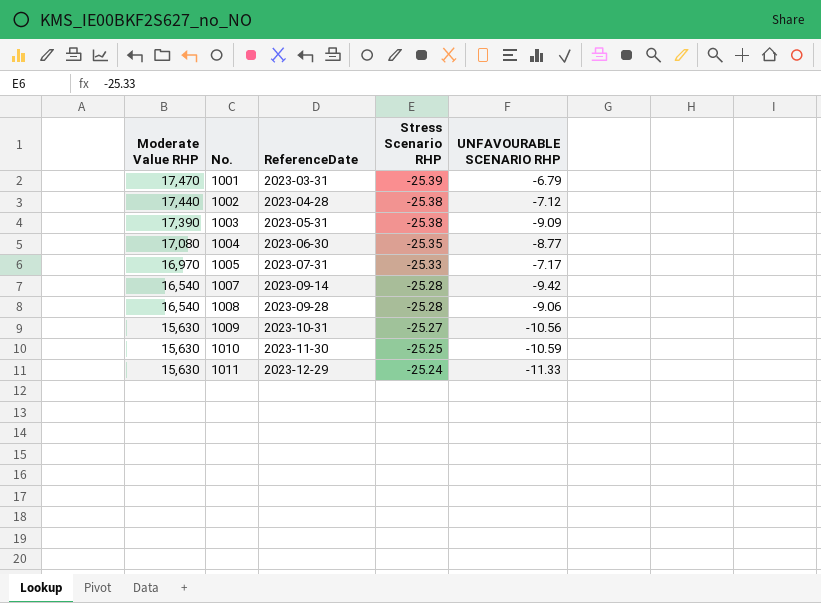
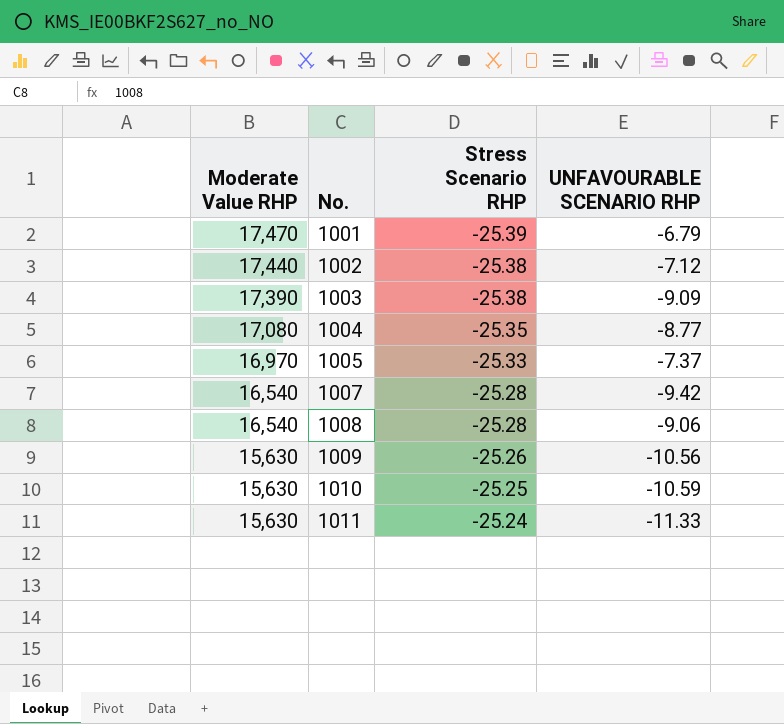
column ReferenceDate | position: 3 -> none
1005 | UNFAVOURABLE SCENARIO RHP: -7.17 -> -7.37
1009 | Stress Scenario RHP: -25.27 -> -25.26

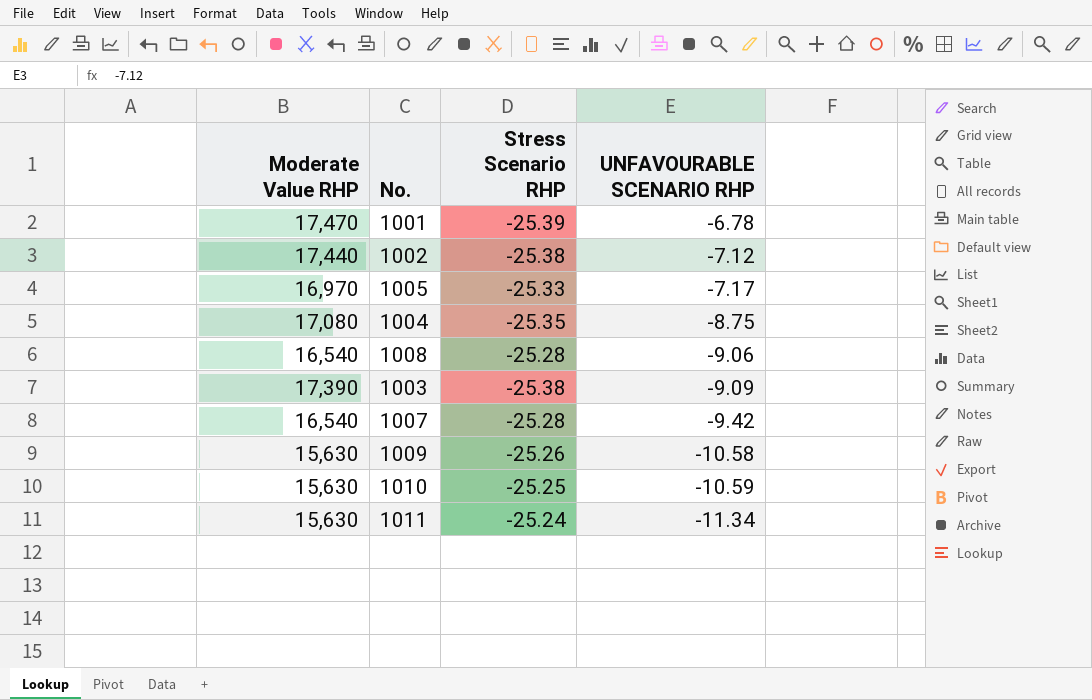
row order: Moderate Value RHP descending -> UNFAVOURABLE SCENARIO RHP descending
1001 | UNFAVOURABLE SCENARIO RHP: -6.79 -> -6.78
1005 | UNFAVOURABLE SCENARIO RHP: -7.37 -> -7.17
1004 | UNFAVOURABLE SCENARIO RHP: -8.77 -> -8.75
1009 | UNFAVOURABLE SCENARIO RHP: -10.56 -> -10.58
1011 | UNFAVOURABLE SCENARIO RHP: -11.33 -> -11.34

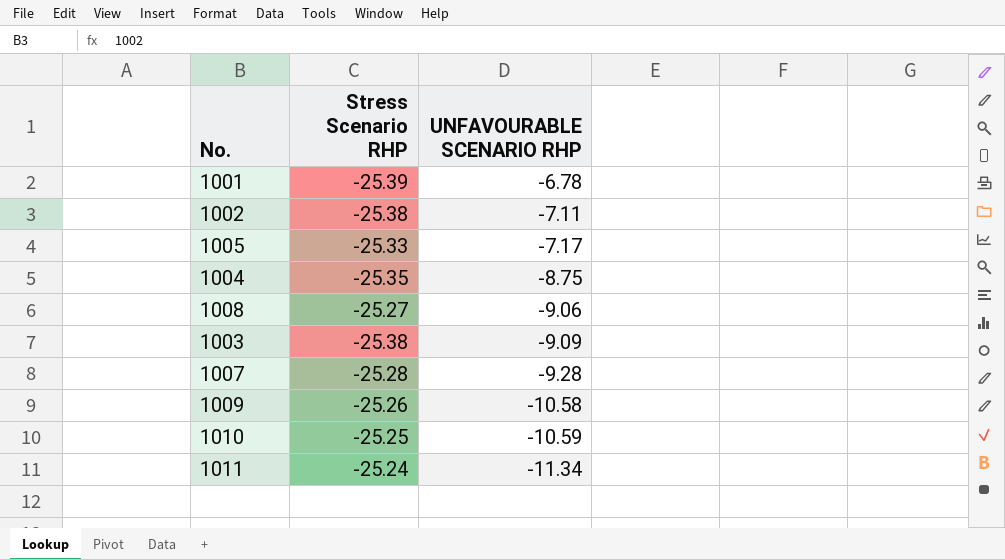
column Moderate Value RHP | position: 1 -> none
1002 | UNFAVOURABLE SCENARIO RHP: -7.12 -> -7.11
1008 | Stress Scenario RHP: -25.28 -> -25.27
1007 | UNFAVOURABLE SCENARIO RHP: -9.42 -> -9.28

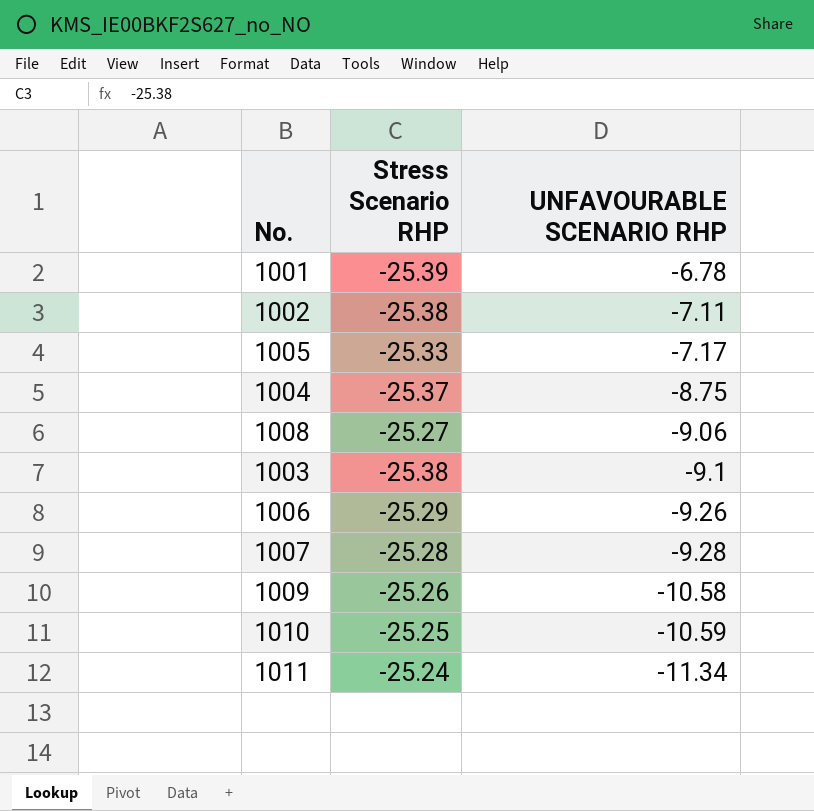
1004 | Stress Scenario RHP: -25.35 -> -25.37
1003 | UNFAVOURABLE SCENARIO RHP: -9.09 -> -9.1
row 1006: none -> -25.29 | -9.26

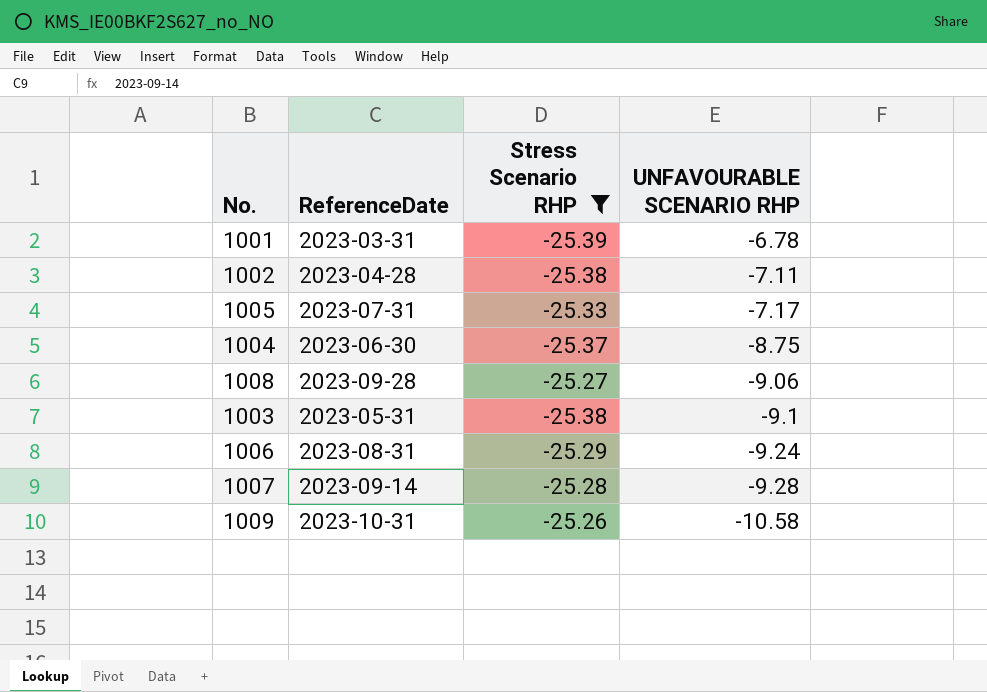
filter: none -> Stress Scenario RHP <= -25.26
column ReferenceDate | position: none -> 2
1006 | UNFAVOURABLE SCENARIO RHP: -9.26 -> -9.24

